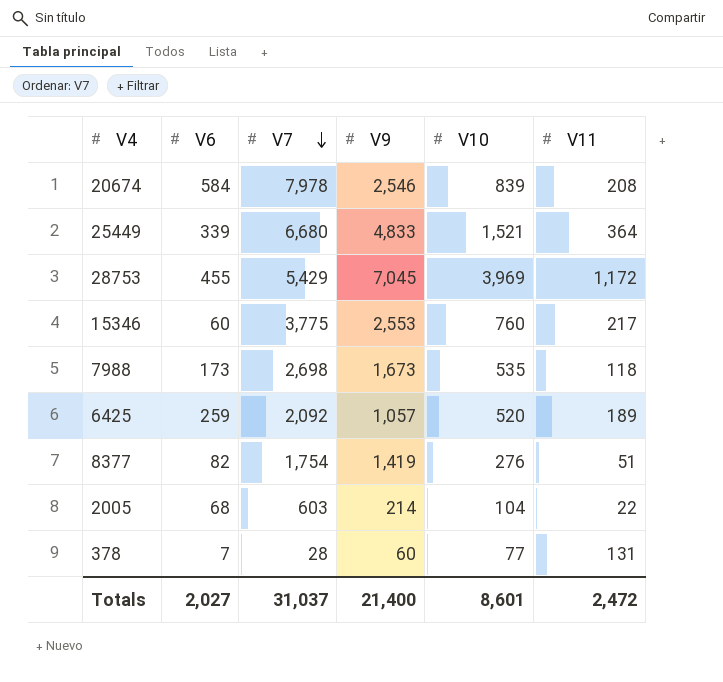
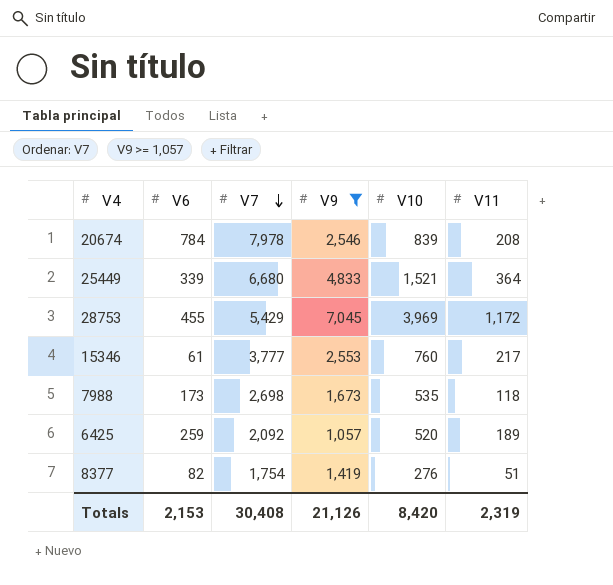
filter: none -> V9 >= 1,057
20674 | V6: 584 -> 784
15346 | V6: 60 -> 61
15346 | V7: 3,775 -> 3,777
Totals | V6: 2,027 -> 2,153
Totals | V7: 31,037 -> 30,408
Totals | V9: 21,400 -> 21,126
Totals | V10: 8,601 -> 8,420
Totals | V11: 2,472 -> 2,319

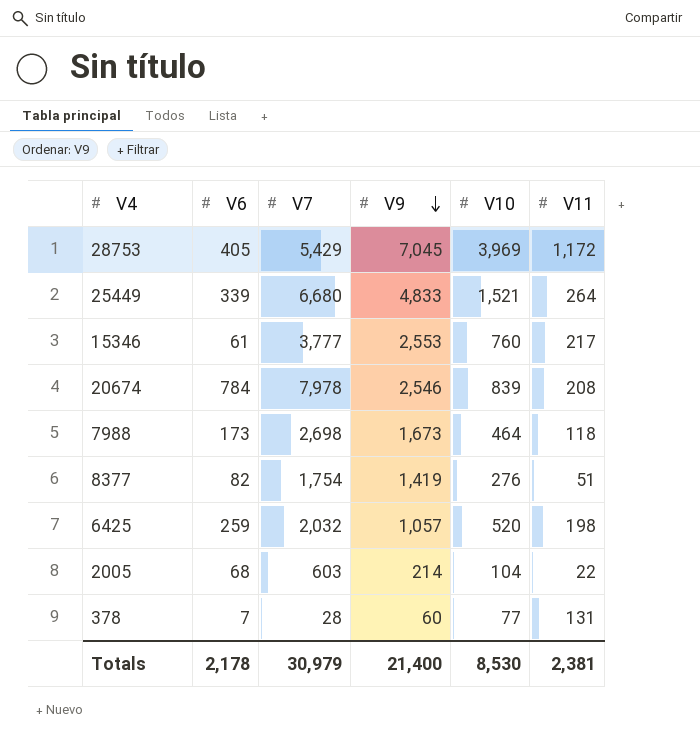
filter: V9 >= 1,057 -> none
row order: V7 descending -> V9 descending
28753 | V6: 455 -> 405
25449 | V11: 364 -> 264
7988 | V10: 535 -> 464
6425 | V7: 2,092 -> 2,032
6425 | V11: 189 -> 198
Totals | V6: 2,153 -> 2,178
Totals | V7: 30,408 -> 30,979
Totals | V9: 21,126 -> 21,400
Totals | V10: 8,420 -> 8,530
Totals | V11: 2,319 -> 2,381

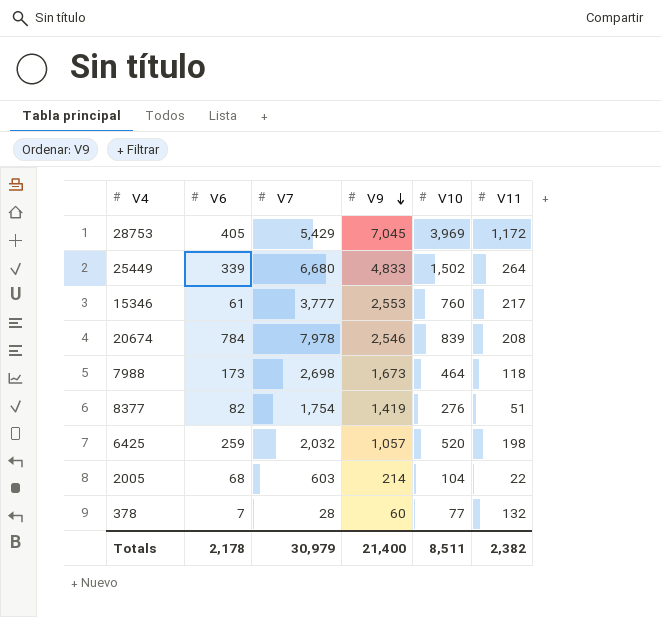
25449 | V10: 1,521 -> 1,502
378 | V11: 131 -> 132
Totals | V10: 8,530 -> 8,511
Totals | V11: 2,381 -> 2,382

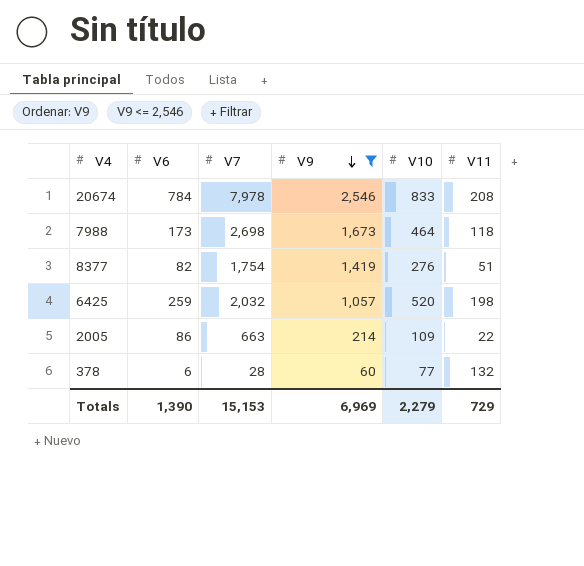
filter: none -> V9 <= 2,546
20674 | V10: 839 -> 833
2005 | V6: 68 -> 86
2005 | V7: 603 -> 663
2005 | V10: 104 -> 109
378 | V6: 7 -> 6
Totals | V6: 2,178 -> 1,390
Totals | V7: 30,979 -> 15,153
Totals | V9: 21,400 -> 6,969
Totals | V10: 8,511 -> 2,279
Totals | V11: 2,382 -> 729

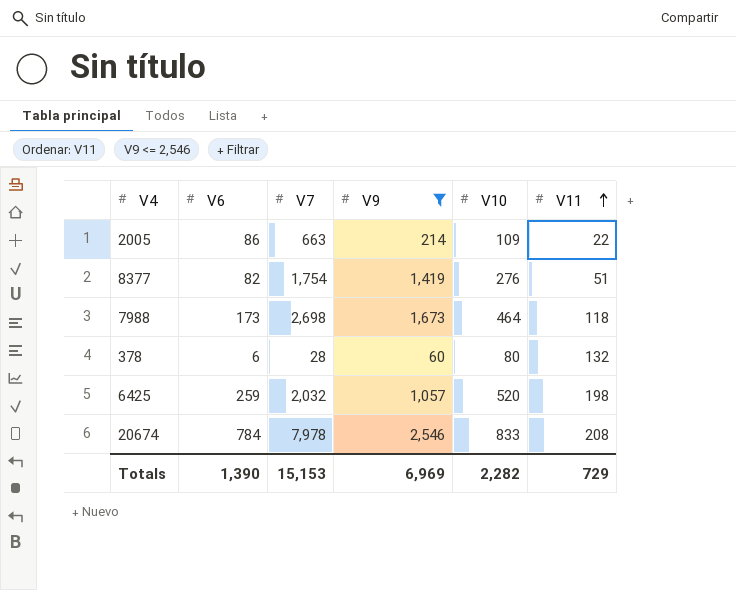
row order: V9 descending -> V11 ascending
378 | V10: 77 -> 80
Totals | V10: 2,279 -> 2,282

